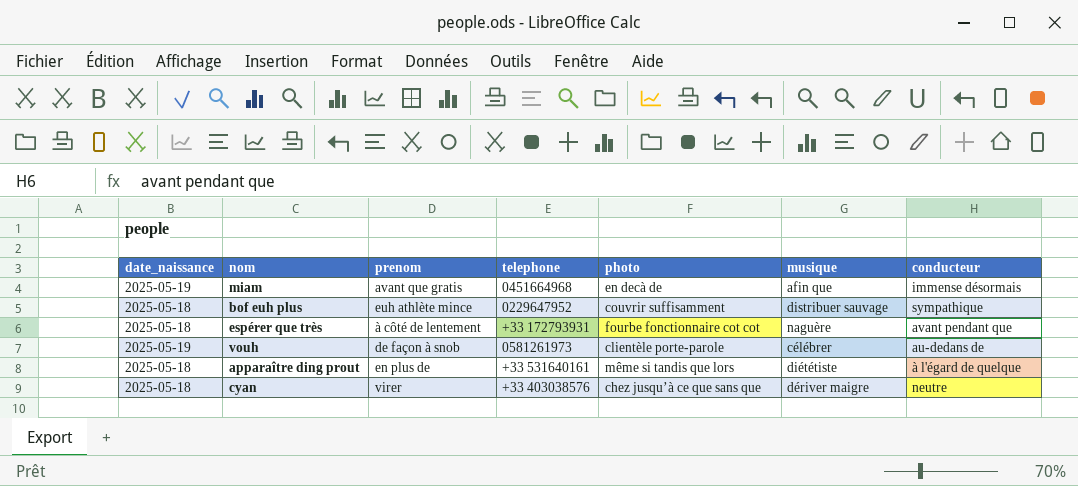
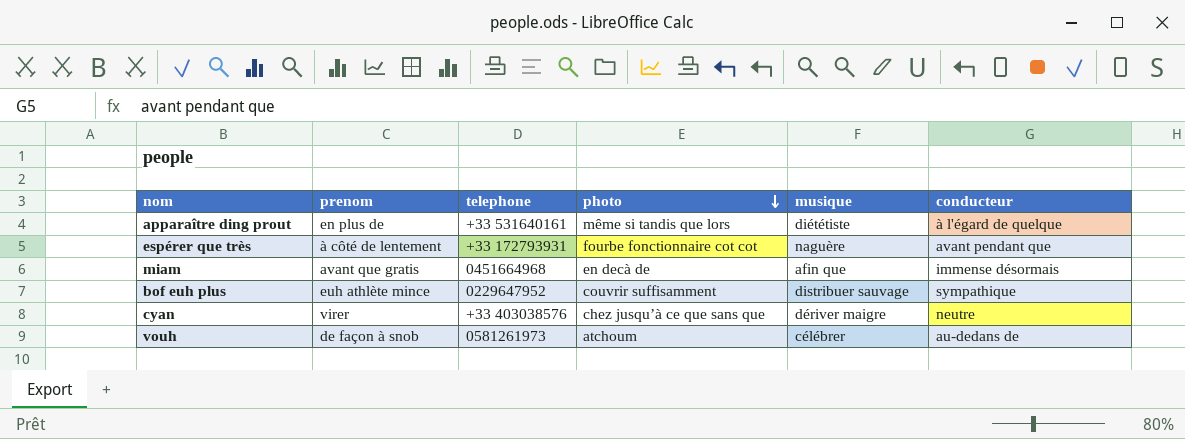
row order: none -> photo descending
column date_naissance | position: 1 -> none
vouh | photo: clientèle porte-parole -> atchoum

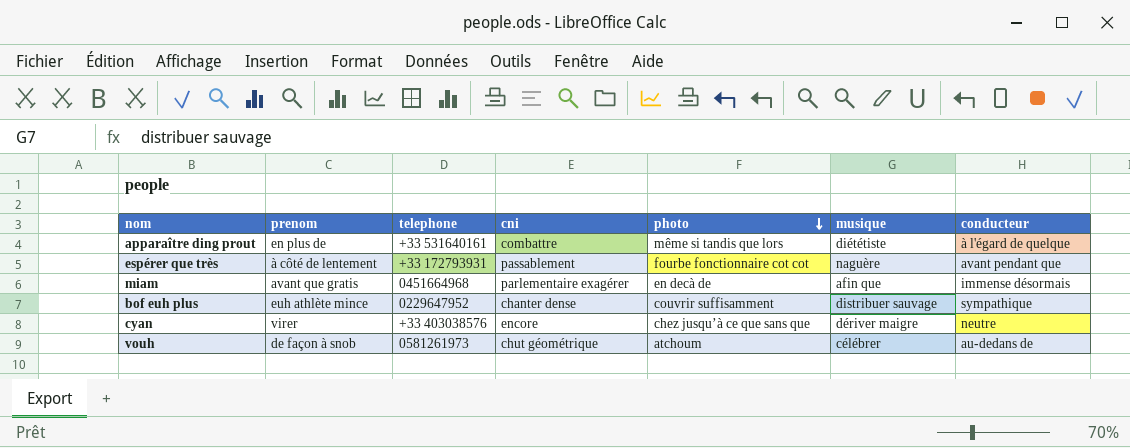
column cni | position: none -> 4

